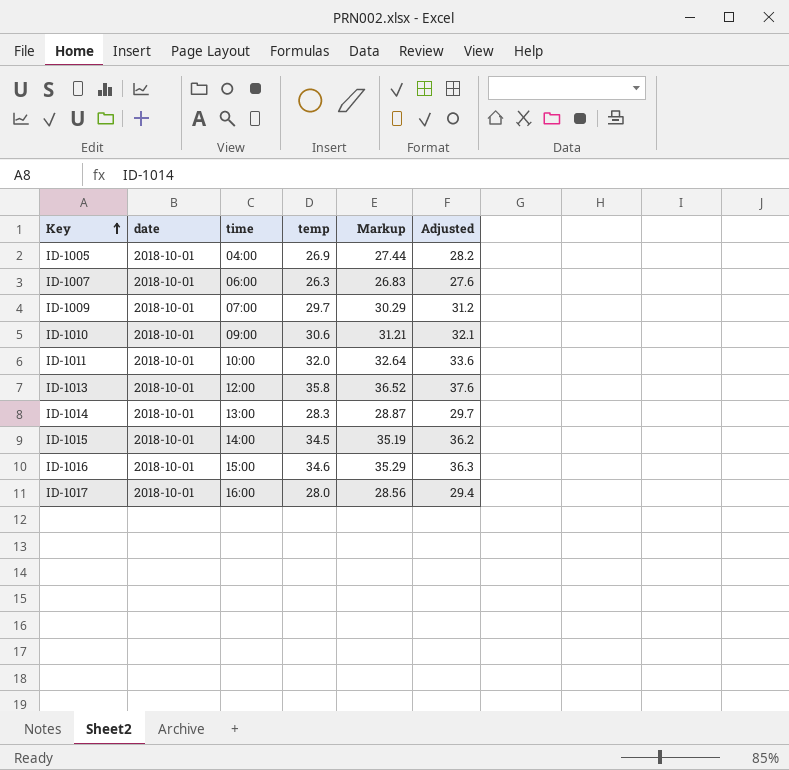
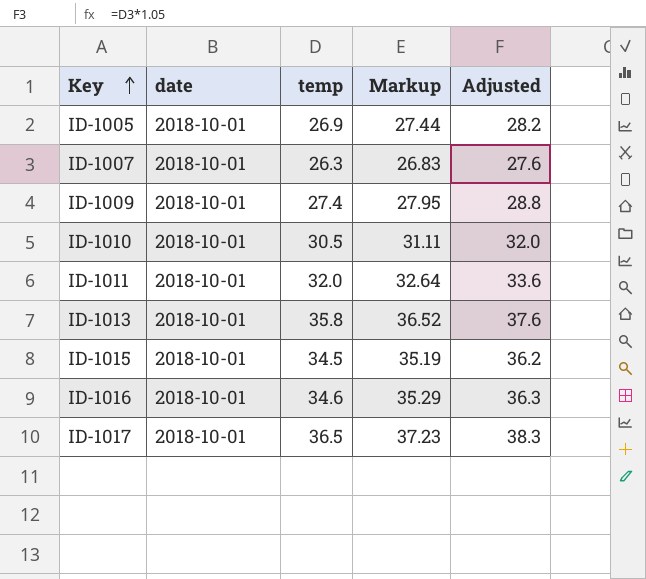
column time | position: 3 -> none
row ID-1014: 2018-10-01 | 13:00 | 28.3 | 28.87 | 29.7 -> none
ID-1009 | temp: 29.7 -> 27.4
ID-1009 | Markup: 30.29 -> 27.95
ID-1009 | Adjusted: 31.2 -> 28.8
ID-1010 | temp: 30.6 -> 30.5
ID-1010 | Markup: 31.21 -> 31.11
ID-1010 | Adjusted: 32.1 -> 32.0
ID-1017 | temp: 28.0 -> 36.5
ID-1017 | Markup: 28.56 -> 37.23
ID-1017 | Adjusted: 29.4 -> 38.3

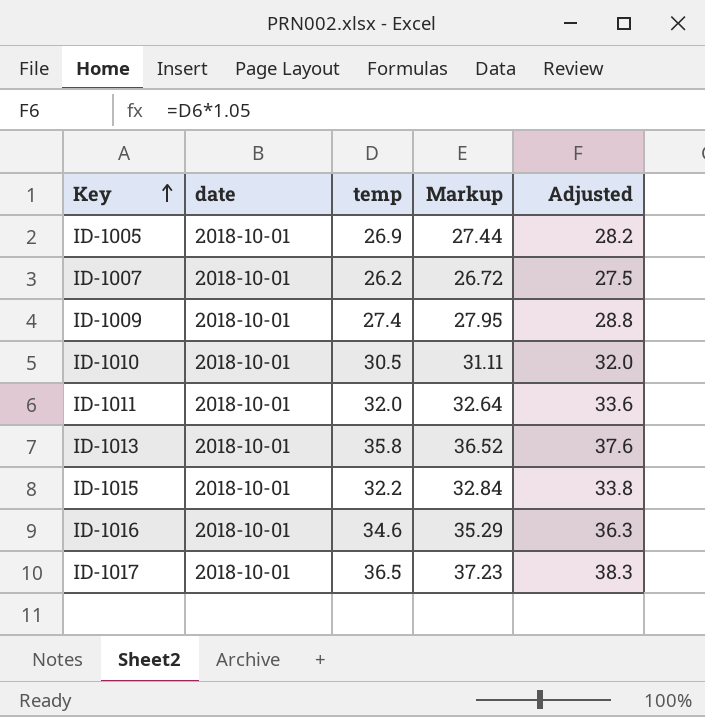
ID-1007 | temp: 26.3 -> 26.2
ID-1007 | Markup: 26.83 -> 26.72
ID-1007 | Adjusted: 27.6 -> 27.5
ID-1015 | temp: 34.5 -> 32.2
ID-1015 | Markup: 35.19 -> 32.84
ID-1015 | Adjusted: 36.2 -> 33.8

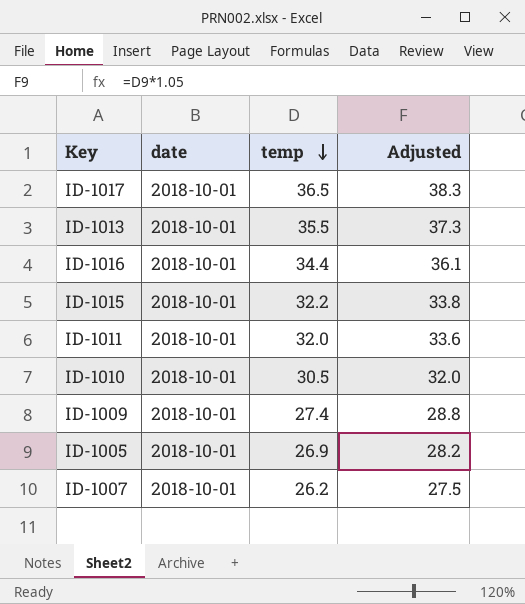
row order: Key ascending -> temp descending
column Markup | formula: [temp] * 1.02 -> none
ID-1013 | temp: 35.8 -> 35.5
ID-1013 | Adjusted: 37.6 -> 37.3
ID-1016 | temp: 34.6 -> 34.4
ID-1016 | Adjusted: 36.3 -> 36.1

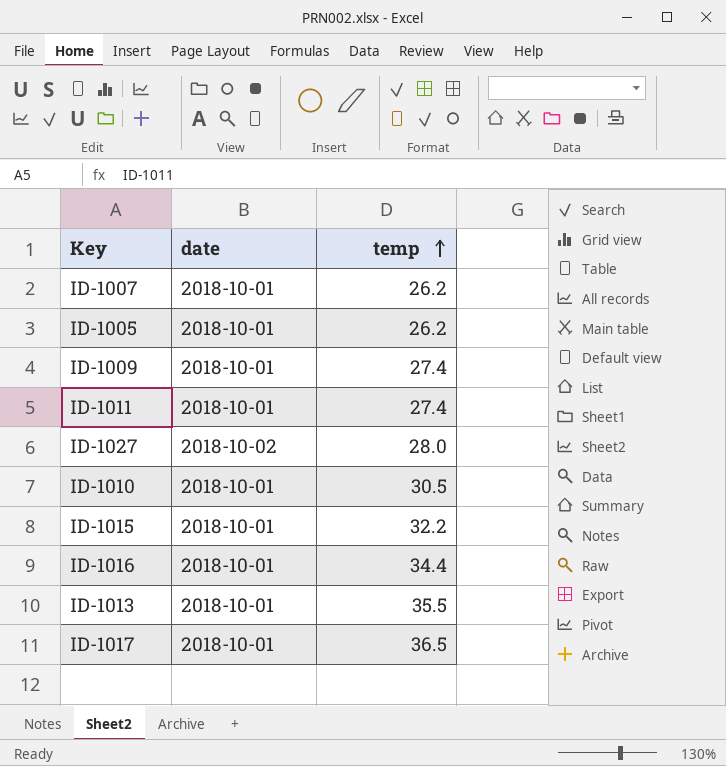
row order: temp descending -> temp ascending
column Adjusted | formula: [temp] * 1.05 -> none
ID-1005 | temp: 26.9 -> 26.2
ID-1011 | temp: 32.0 -> 27.4
row ID-1027: none -> 2018-10-02 | 28.0

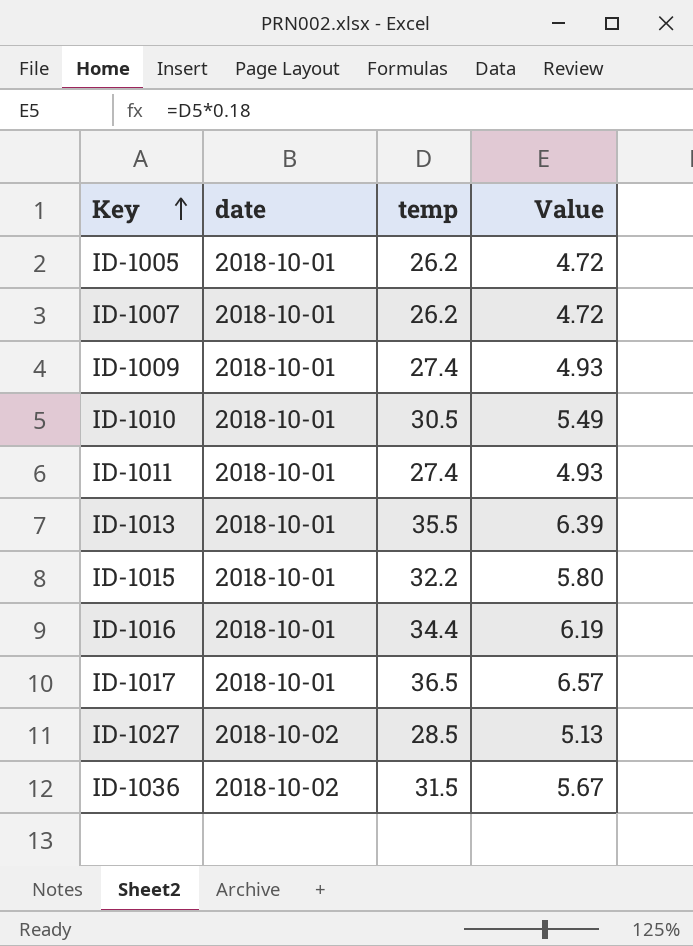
row order: temp ascending -> Key ascending
column Value | formula: none -> [temp] * 0.18
ID-1027 | temp: 28.0 -> 28.5
row ID-1036: none -> 2018-10-02 | 31.5 | 5.67

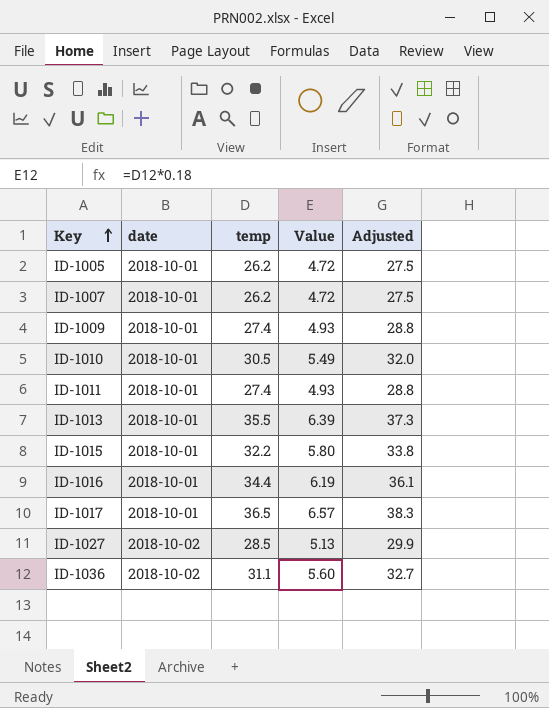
column Adjusted | formula: none -> [temp] * 1.05
ID-1036 | temp: 31.5 -> 31.1
ID-1036 | Value: 5.67 -> 5.60

